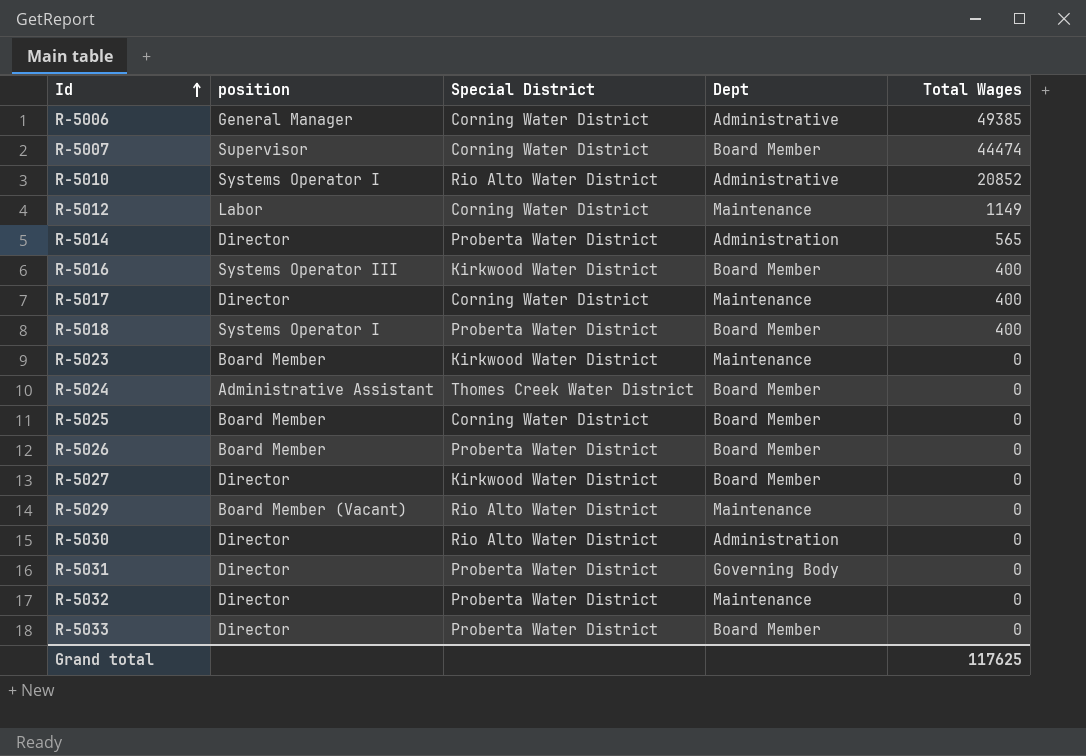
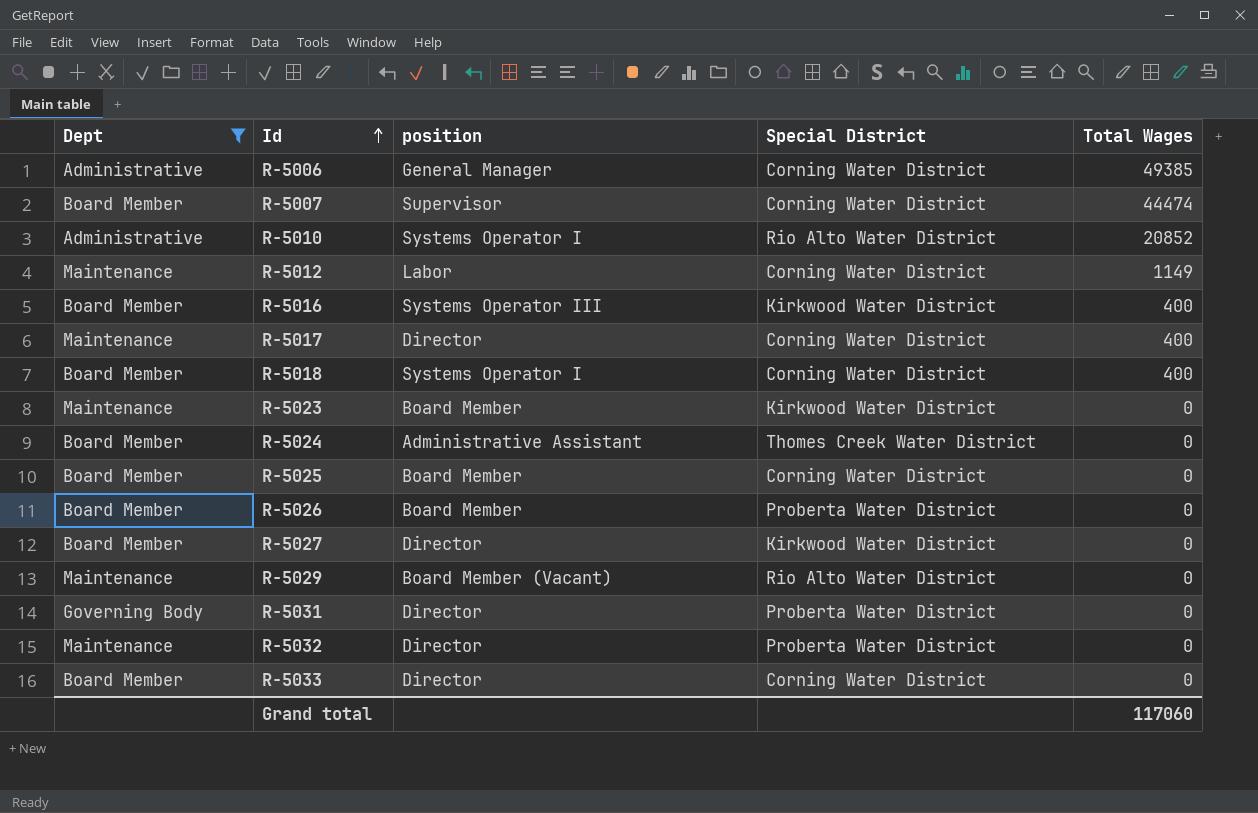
filter: none -> Dept != Administration
column Dept | position: 4 -> 1
R-5018 | Special District: Proberta Water District -> Corning Water District
R-5033 | Special District: Proberta Water District -> Corning Water District
Grand total | Total Wages: 117625 -> 117060

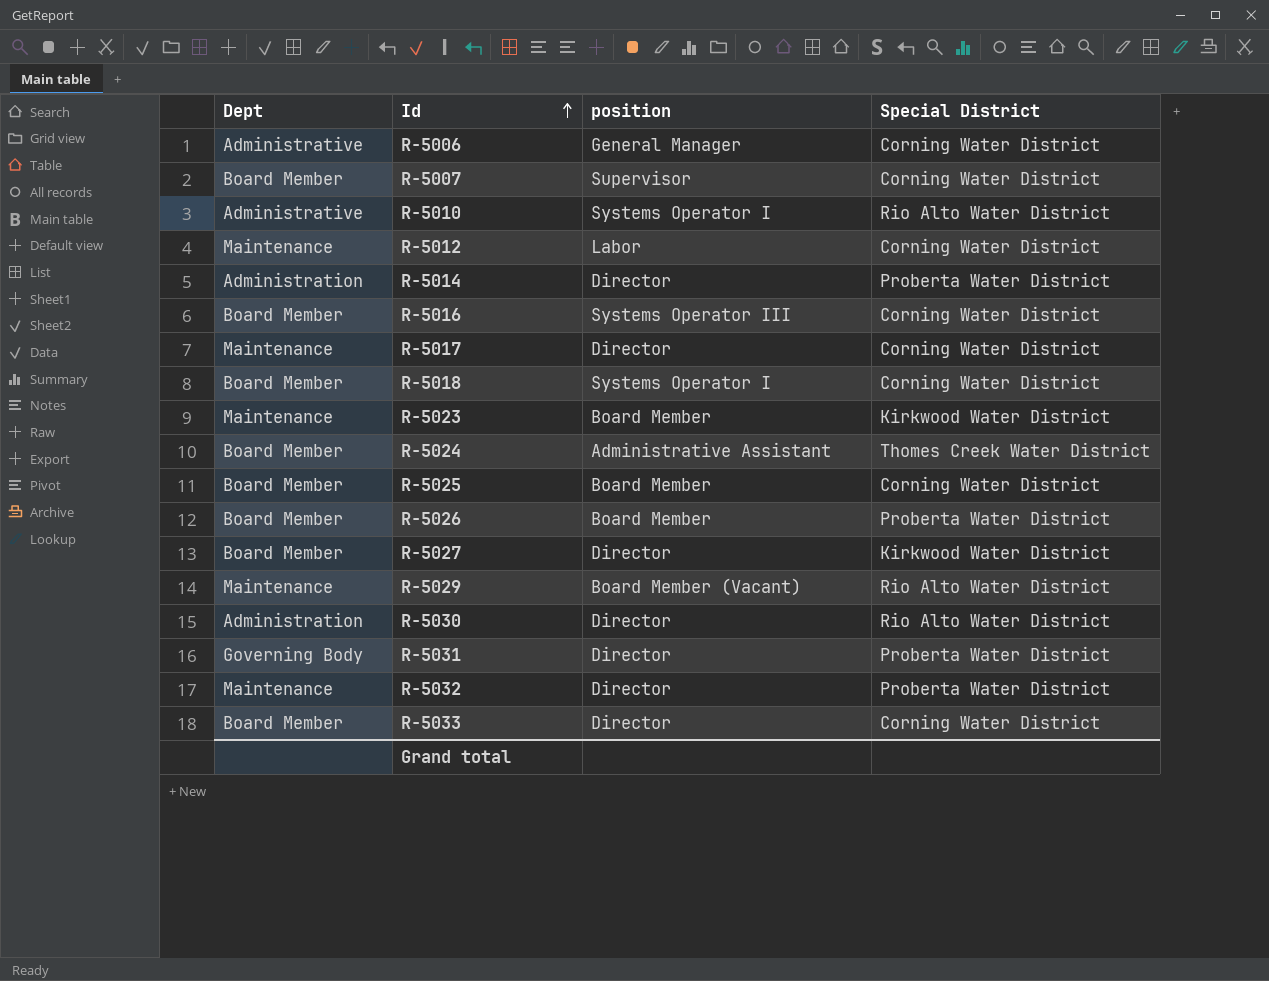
filter: Dept != Administration -> none
column Total Wages | position: 5 -> none
R-5016 | Special District: Kirkwood Water District -> Corning Water District

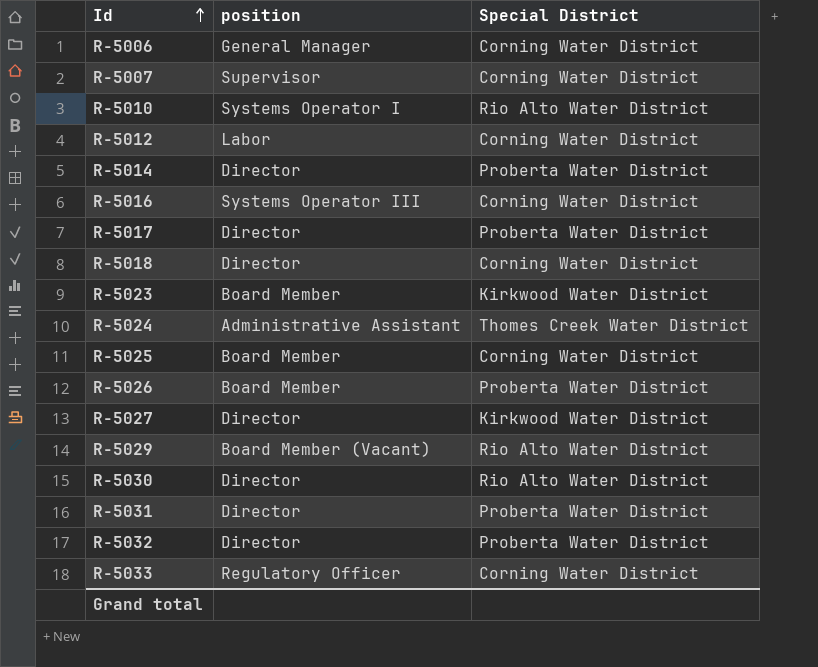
column Dept | position: 1 -> none
R-5017 | Special District: Corning Water District -> Proberta Water District
R-5018 | position: Systems Operator I -> Director
R-5033 | position: Director -> Regulatory Officer

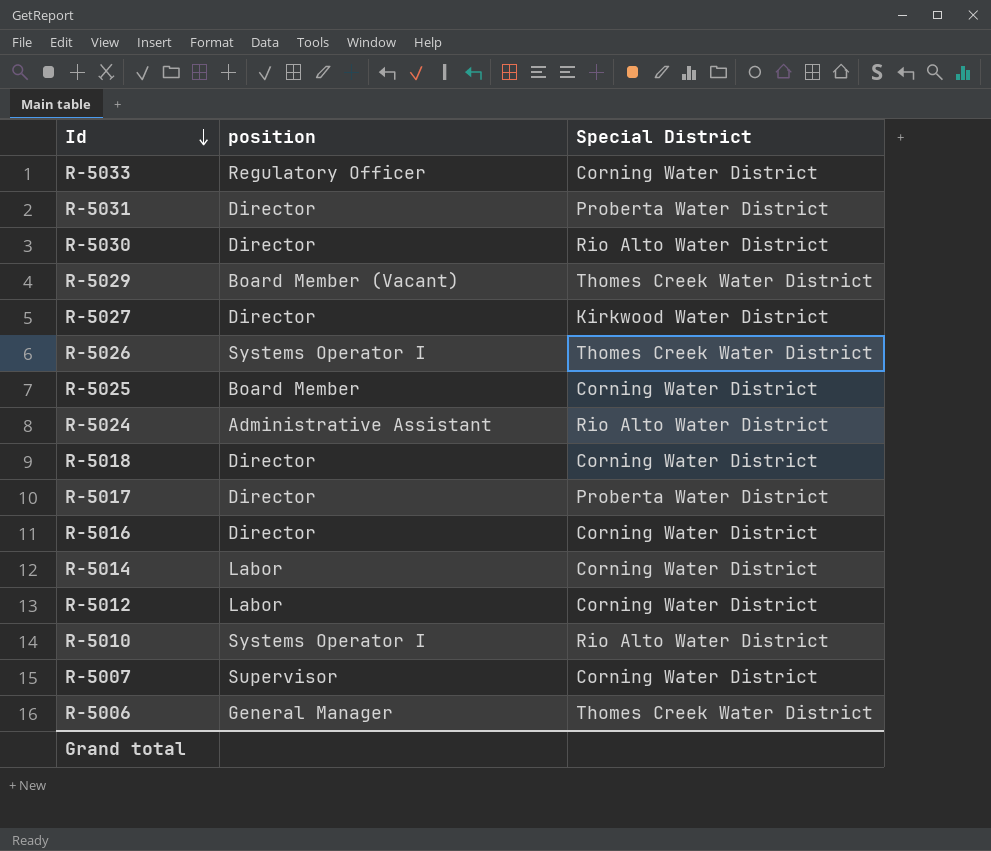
row order: Id ascending -> Id descending
row R-5023: Board Member | Kirkwood Water District -> none
row R-5032: Director | Proberta Water District -> none
R-5029 | Special District: Rio Alto Water District -> Thomes Creek Water District
R-5026 | position: Board Member -> Systems Operator I
R-5026 | Special District: Proberta Water District -> Thomes Creek Water District
R-5024 | Special District: Thomes Creek Water District -> Rio Alto Water District
R-5016 | position: Systems Operator III -> Director
R-5014 | position: Director -> Labor
R-5014 | Special District: Proberta Water District -> Corning Water District
R-5006 | Special District: Corning Water District -> Thomes Creek Water District

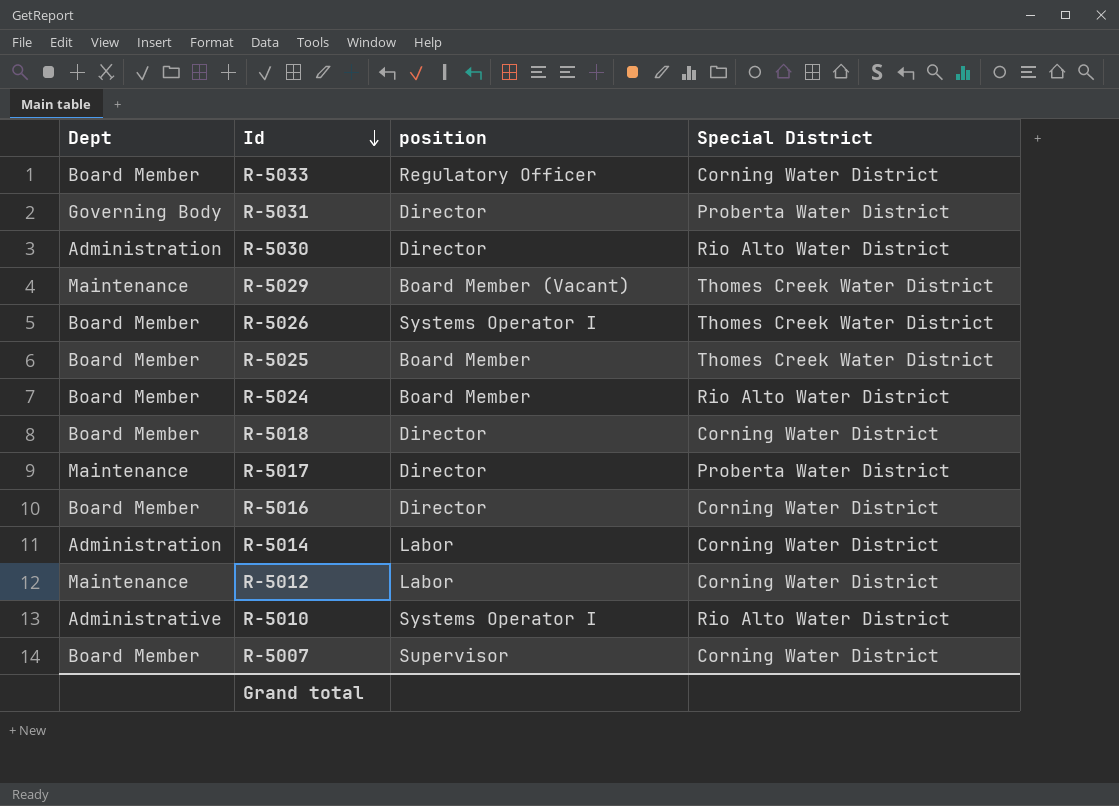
column Dept | position: none -> 1
row R-5027: Director | Kirkwood Water District -> none
row R-5006: General Manager | Thomes Creek Water District -> none
R-5025 | Special District: Corning Water District -> Thomes Creek Water District
R-5024 | position: Administrative Assistant -> Board Member

